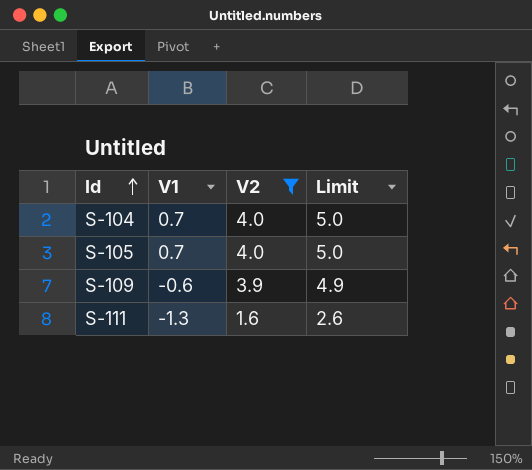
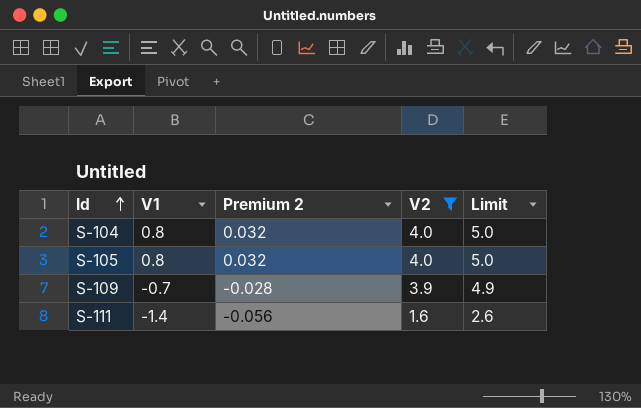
column Premium 2 | formula: none -> [V1] * 0.04
S-104 | V1: 0.7 -> 0.8
S-105 | V1: 0.7 -> 0.8
S-109 | V1: -0.6 -> -0.7
S-111 | V1: -1.3 -> -1.4

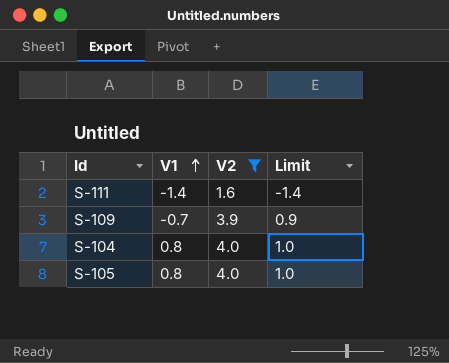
row order: Id ascending -> V1 ascending
column Premium 2 | formula: [V1] * 0.04 -> none
column Limit | formula: [V2] + 1 -> [V2] - 3

